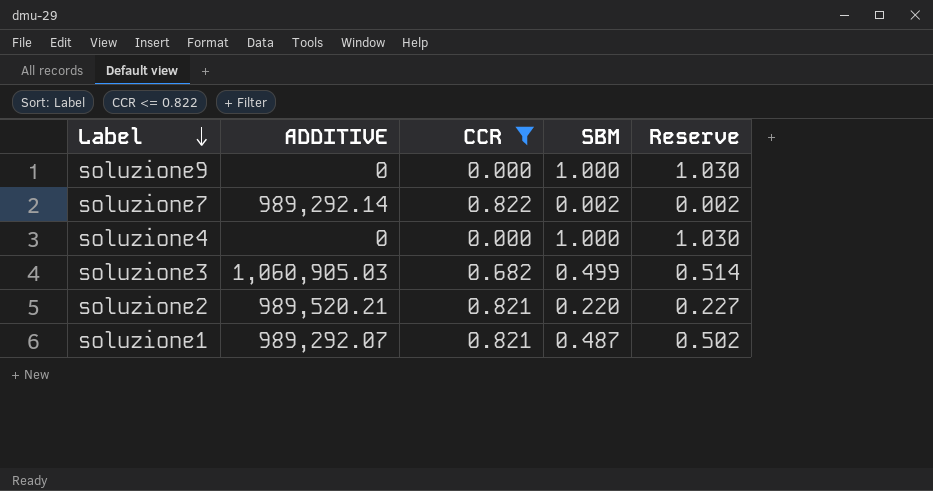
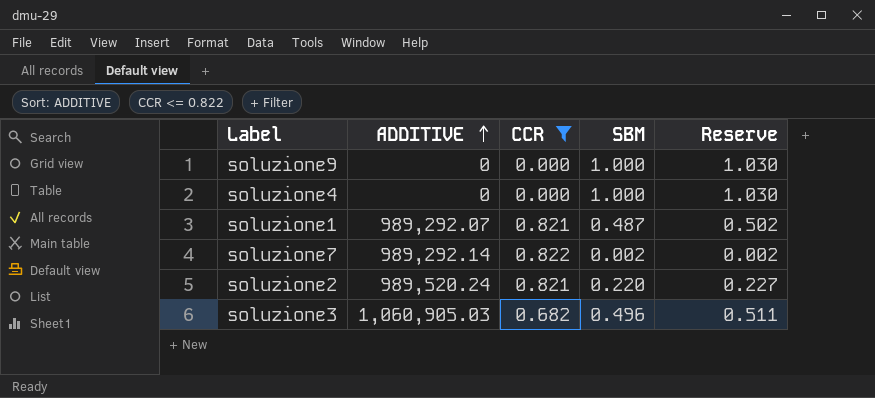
row order: Label descending -> ADDITIVE ascending
soluzione2 | ADDITIVE: 989,520.21 -> 989,520.24
soluzione3 | SBM: 0.499 -> 0.496
soluzione3 | Reserve: 0.514 -> 0.511

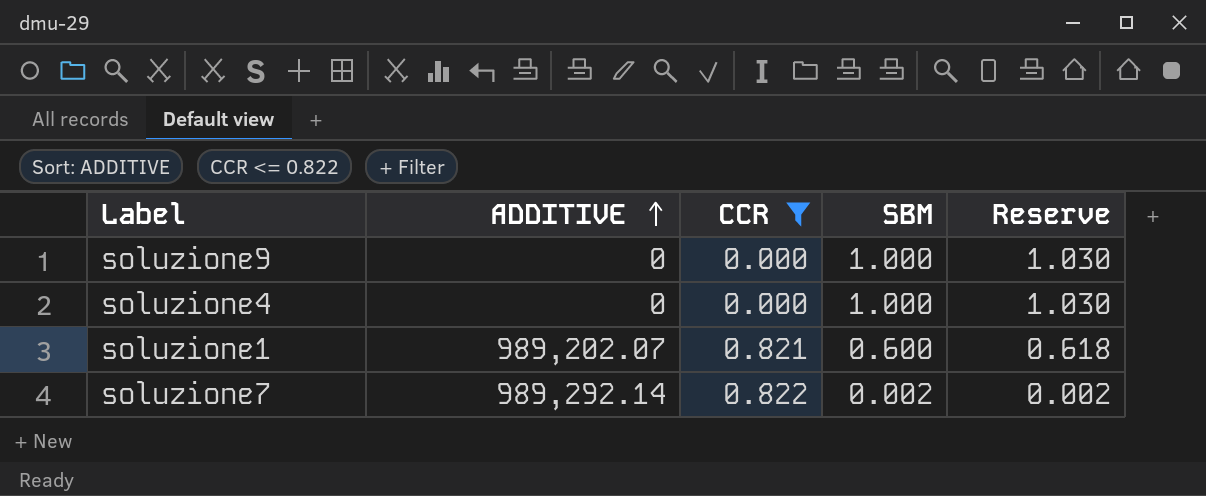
row soluzione2: 989,520.24 | 0.821 | 0.220 | 0.227 -> none
row soluzione3: 1,060,905.03 | 0.682 | 0.496 | 0.511 -> none
soluzione1 | ADDITIVE: 989,292.07 -> 989,202.07
soluzione1 | SBM: 0.487 -> 0.600
soluzione1 | Reserve: 0.502 -> 0.618

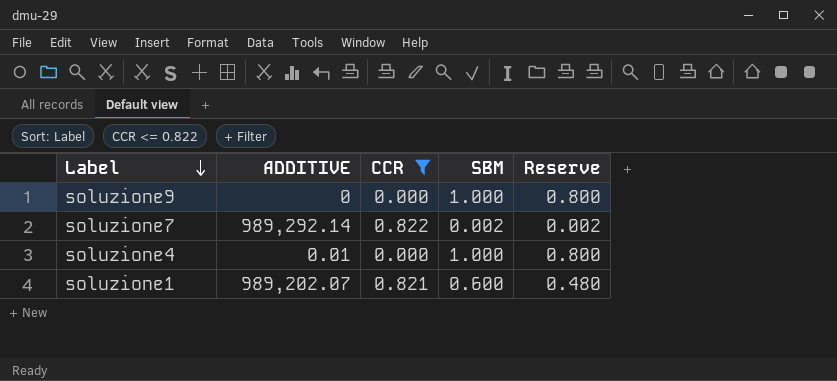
row order: ADDITIVE ascending -> Label descending
column Reserve | formula: [SBM] * 1.03 -> [SBM] * 0.8
soluzione4 | ADDITIVE: 0 -> 0.01

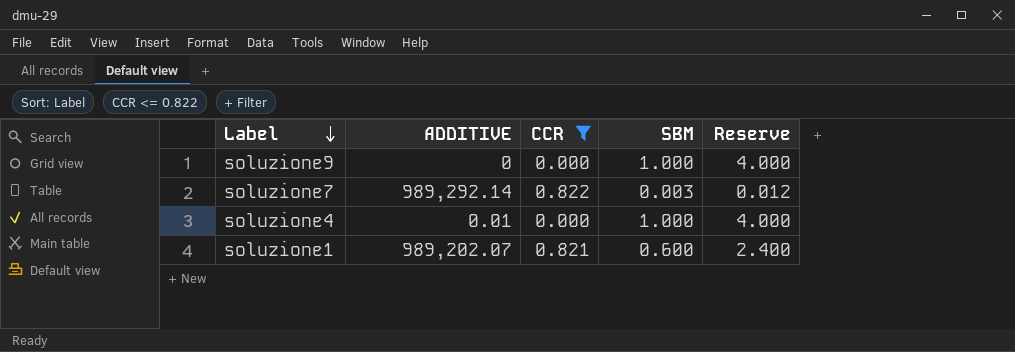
column Reserve | formula: [SBM] * 0.8 -> [SBM] * 4
soluzione7 | SBM: 0.002 -> 0.003

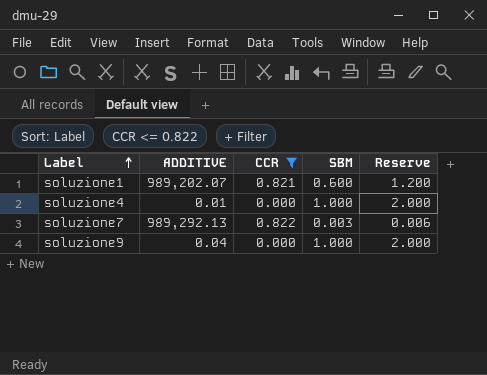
row order: Label descending -> Label ascending
column Reserve | formula: [SBM] * 4 -> [SBM] * 2
soluzione7 | ADDITIVE: 989,292.14 -> 989,292.13
soluzione9 | ADDITIVE: 0 -> 0.04

